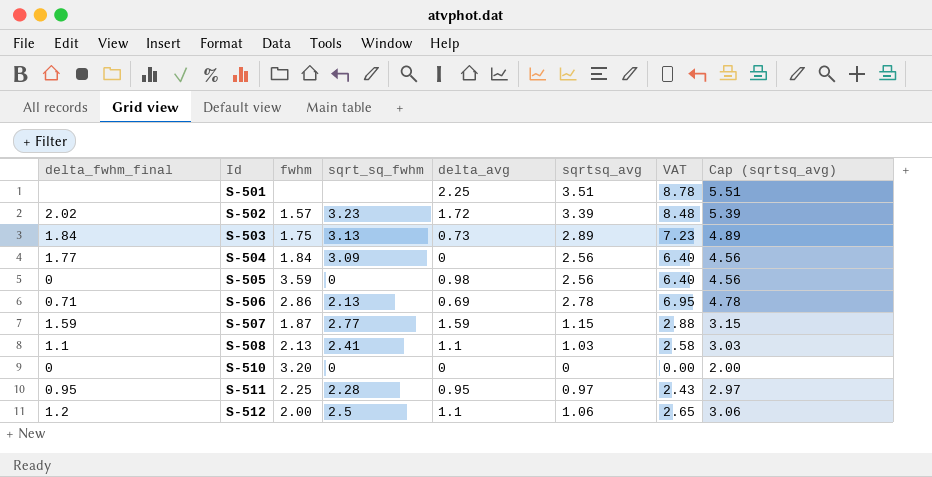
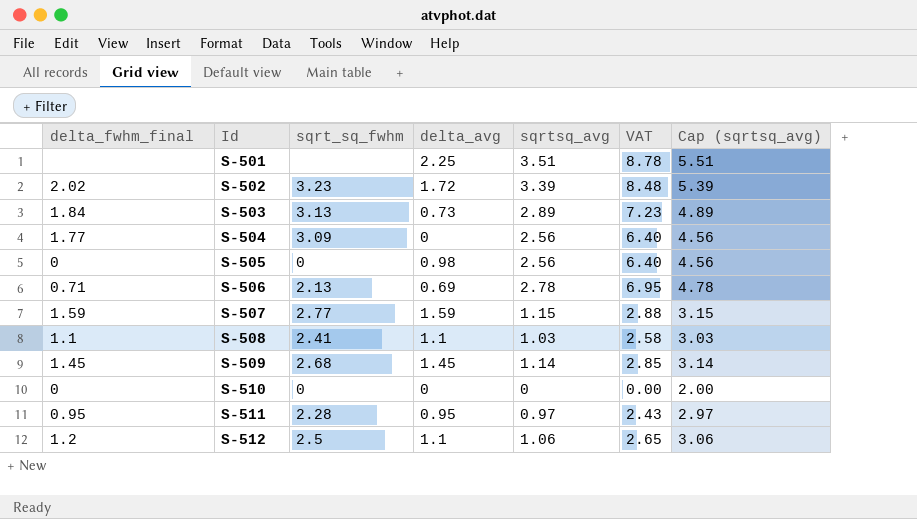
column fwhm | position: 3 -> none
row S-509: none -> 1.45 | 2.68 | 1.45 | 1.14 | 2.85 | 3.14

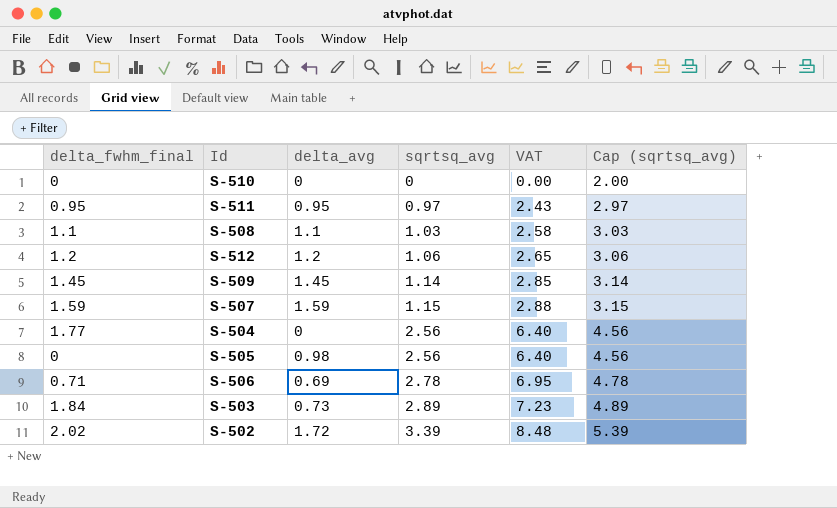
row order: Id ascending -> sqrtsq_avg ascending
column sqrt_sq_fwhm | position: 3 -> none
row S-501: none | none | 2.25 | 3.51 | 8.78 | 5.51 -> none
S-512 | delta_avg: 1.1 -> 1.2

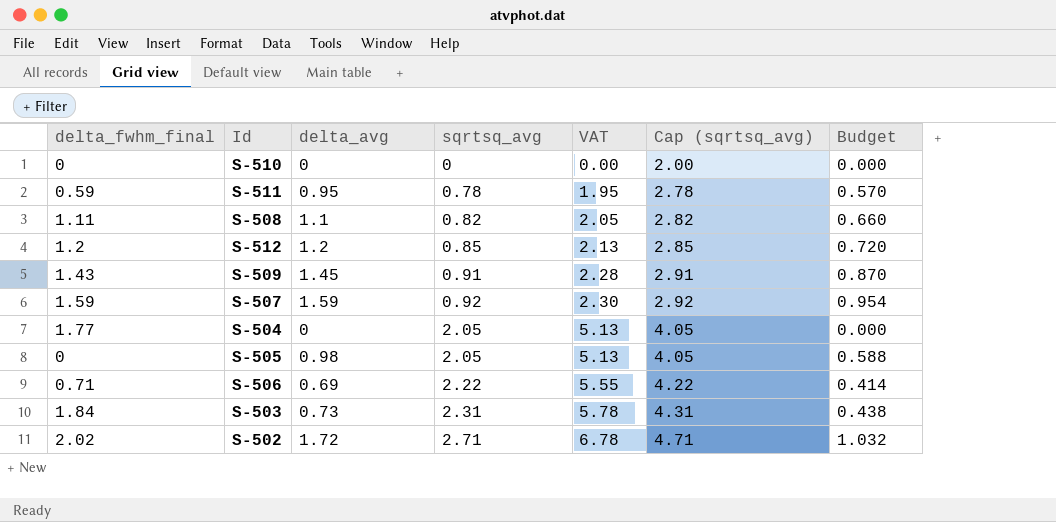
column Budget | formula: none -> [delta_avg] * 0.6
S-511 | delta_fwhm_final: 0.95 -> 0.59
S-511 | sqrtsq_avg: 0.97 -> 0.78
S-511 | VAT: 2.43 -> 1.95
S-511 | Cap (sqrtsq_avg): 2.97 -> 2.78
S-508 | delta_fwhm_final: 1.1 -> 1.11
S-508 | sqrtsq_avg: 1.03 -> 0.82
S-508 | VAT: 2.58 -> 2.05
S-508 | Cap (sqrtsq_avg): 3.03 -> 2.82
S-512 | sqrtsq_avg: 1.06 -> 0.85
S-512 | VAT: 2.65 -> 2.13
S-512 | Cap (sqrtsq_avg): 3.06 -> 2.85
S-509 | delta_fwhm_final: 1.45 -> 1.43
S-509 | sqrtsq_avg: 1.14 -> 0.91
S-509 | VAT: 2.85 -> 2.28
S-509 | Cap (sqrtsq_avg): 3.14 -> 2.91
S-507 | sqrtsq_avg: 1.15 -> 0.92
S-507 | VAT: 2.88 -> 2.30
S-507 | Cap (sqrtsq_avg): 3.15 -> 2.92
S-504 | sqrtsq_avg: 2.56 -> 2.05
S-504 | VAT: 6.40 -> 5.13
S-504 | Cap (sqrtsq_avg): 4.56 -> 4.05
S-505 | sqrtsq_avg: 2.56 -> 2.05
S-505 | VAT: 6.40 -> 5.13
S-505 | Cap (sqrtsq_avg): 4.56 -> 4.05
S-506 | sqrtsq_avg: 2.78 -> 2.22
S-506 | VAT: 6.95 -> 5.55
S-506 | Cap (sqrtsq_avg): 4.78 -> 4.22
S-503 | sqrtsq_avg: 2.89 -> 2.31
S-503 | VAT: 7.23 -> 5.78
S-503 | Cap (sqrtsq_avg): 4.89 -> 4.31
S-502 | sqrtsq_avg: 3.39 -> 2.71
S-502 | VAT: 8.48 -> 6.78
S-502 | Cap (sqrtsq_avg): 5.39 -> 4.71

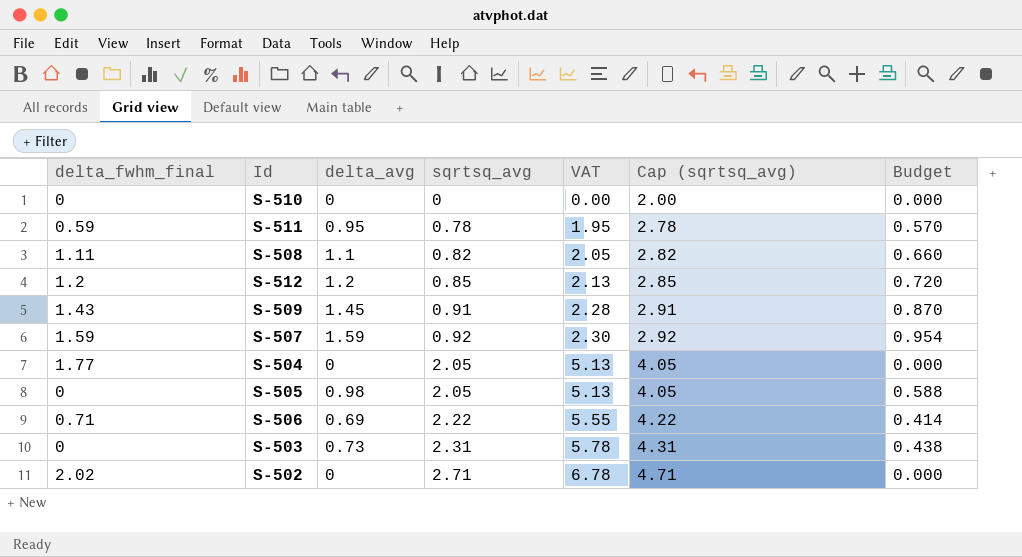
S-503 | delta_fwhm_final: 1.84 -> 0
S-502 | delta_avg: 1.72 -> 0
S-502 | Budget: 1.032 -> 0.000

